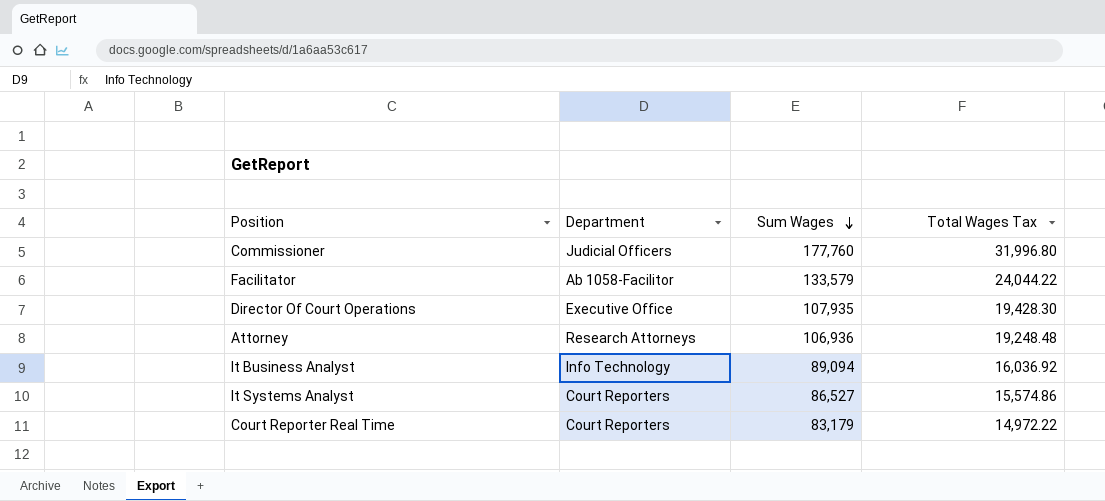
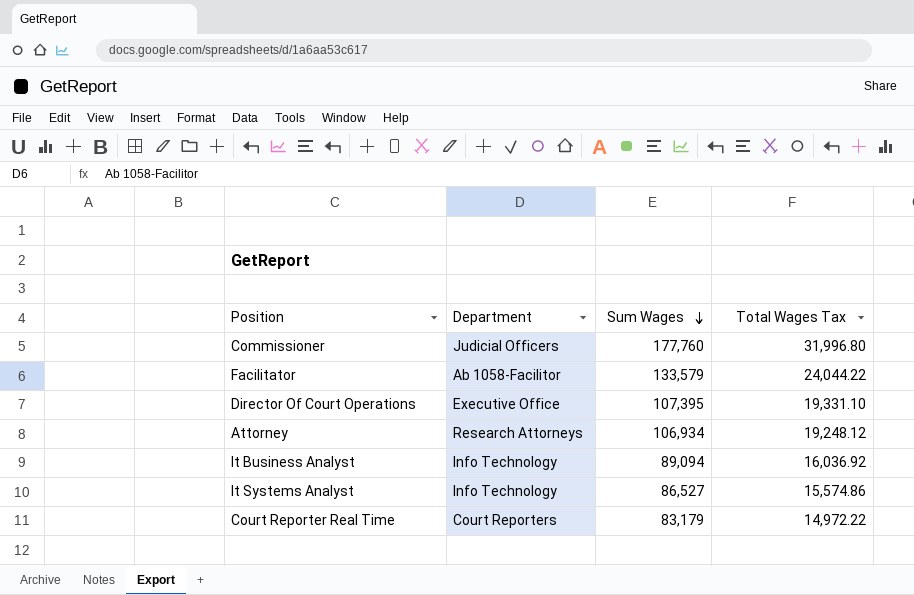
Director Of Court Operations | Sum Wages: 107,935 -> 107,395
Director Of Court Operations | Total Wages Tax: 19,428.30 -> 19,331.10
Attorney | Sum Wages: 106,936 -> 106,934
Attorney | Total Wages Tax: 19,248.48 -> 19,248.12
It Systems Analyst | Department: Court Reporters -> Info Technology

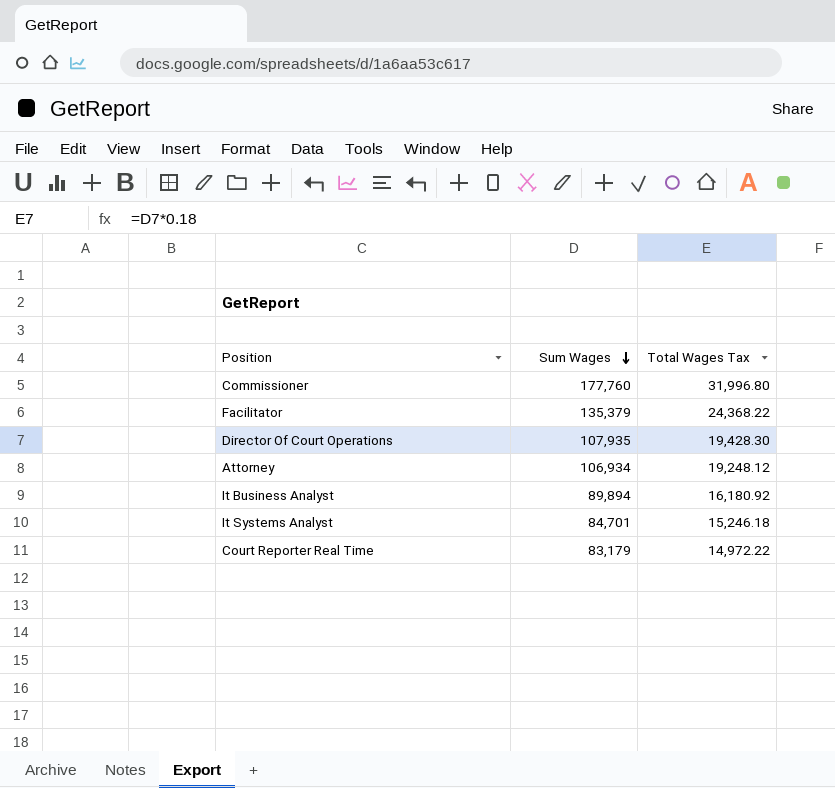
column Department | position: 2 -> none
Facilitator | Sum Wages: 133,579 -> 135,379
Facilitator | Total Wages Tax: 24,044.22 -> 24,368.22
Director Of Court Operations | Sum Wages: 107,395 -> 107,935
Director Of Court Operations | Total Wages Tax: 19,331.10 -> 19,428.30
It Business Analyst | Sum Wages: 89,094 -> 89,894
It Business Analyst | Total Wages Tax: 16,036.92 -> 16,180.92
It Systems Analyst | Sum Wages: 86,527 -> 84,701
It Systems Analyst | Total Wages Tax: 15,574.86 -> 15,246.18

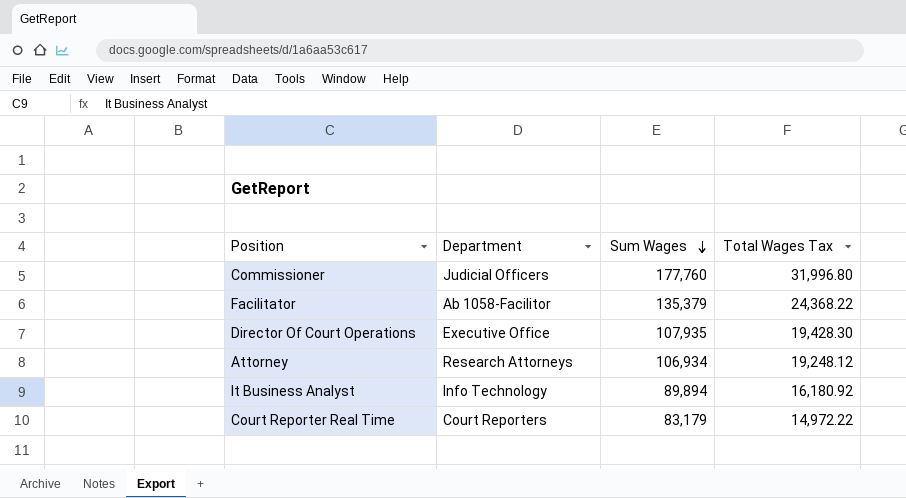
column Department | position: none -> 2
row It Systems Analyst: 84,701 | 15,246.18 -> none

